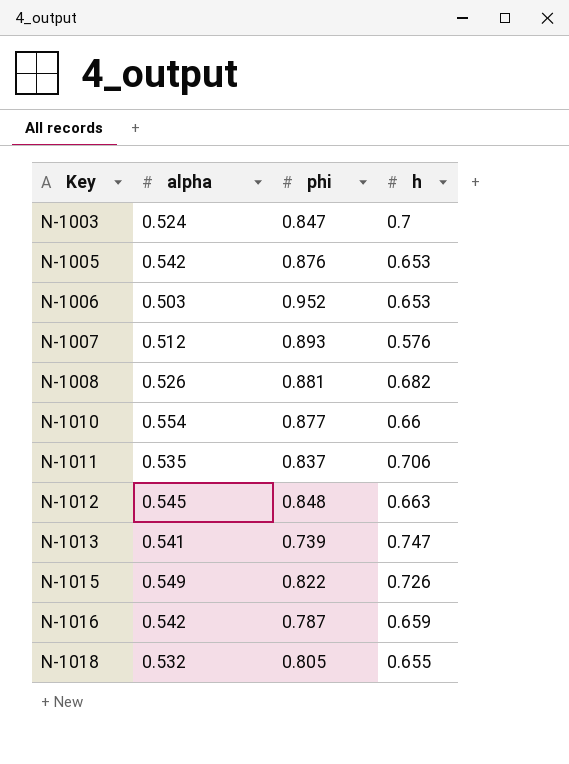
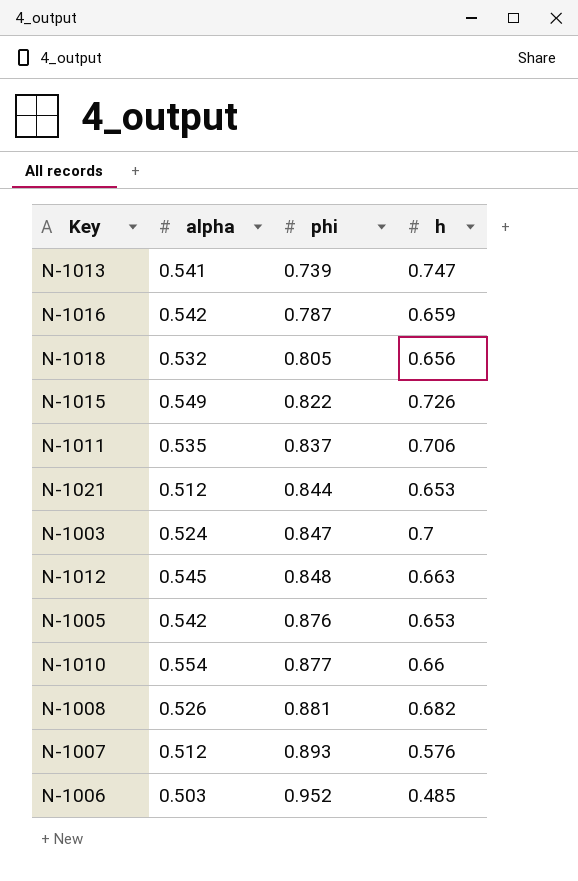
row order: Key ascending -> phi ascending
N-1018 | h: 0.655 -> 0.656
row N-1021: none -> 0.512 | 0.844 | 0.653
N-1006 | h: 0.653 -> 0.485

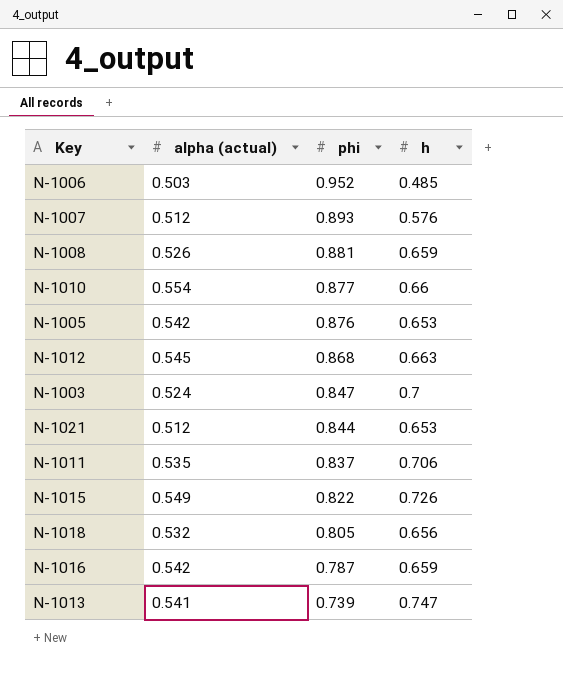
row order: phi ascending -> phi descending
column name: alpha -> alpha (actual)
N-1008 | h: 0.682 -> 0.659
N-1012 | phi: 0.848 -> 0.868

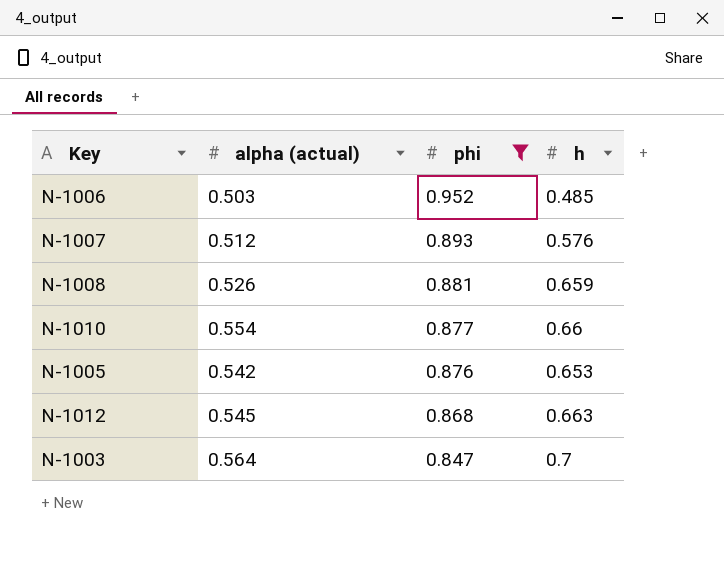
filter: none -> phi >= 0.847
N-1003 | alpha (actual): 0.524 -> 0.564

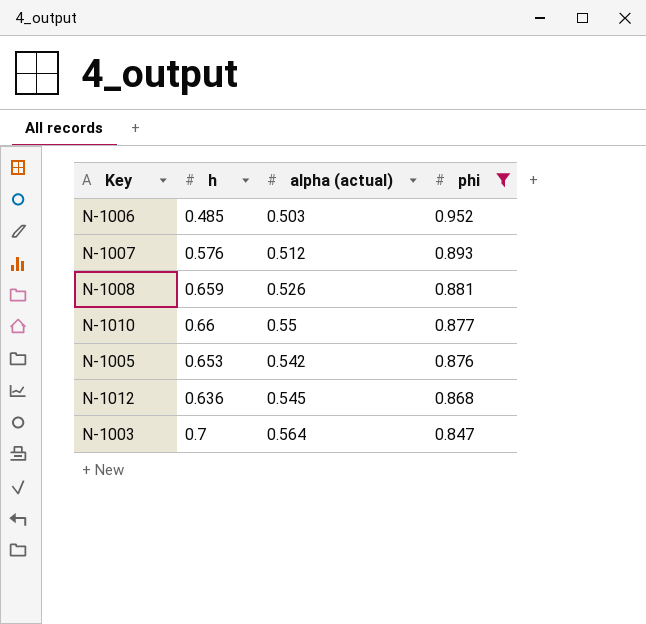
column h | position: 4 -> 2
N-1010 | alpha (actual): 0.554 -> 0.55
N-1012 | h: 0.663 -> 0.636

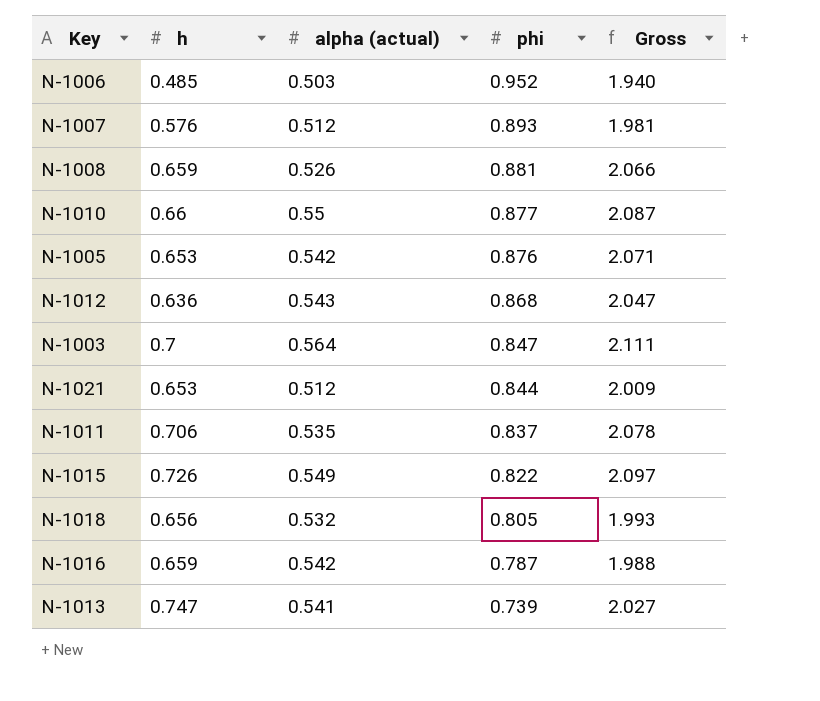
filter: phi >= 0.847 -> none
column Gross | formula: none -> [h] + [alpha (actual)] + [phi]
N-1012 | alpha (actual): 0.545 -> 0.543

